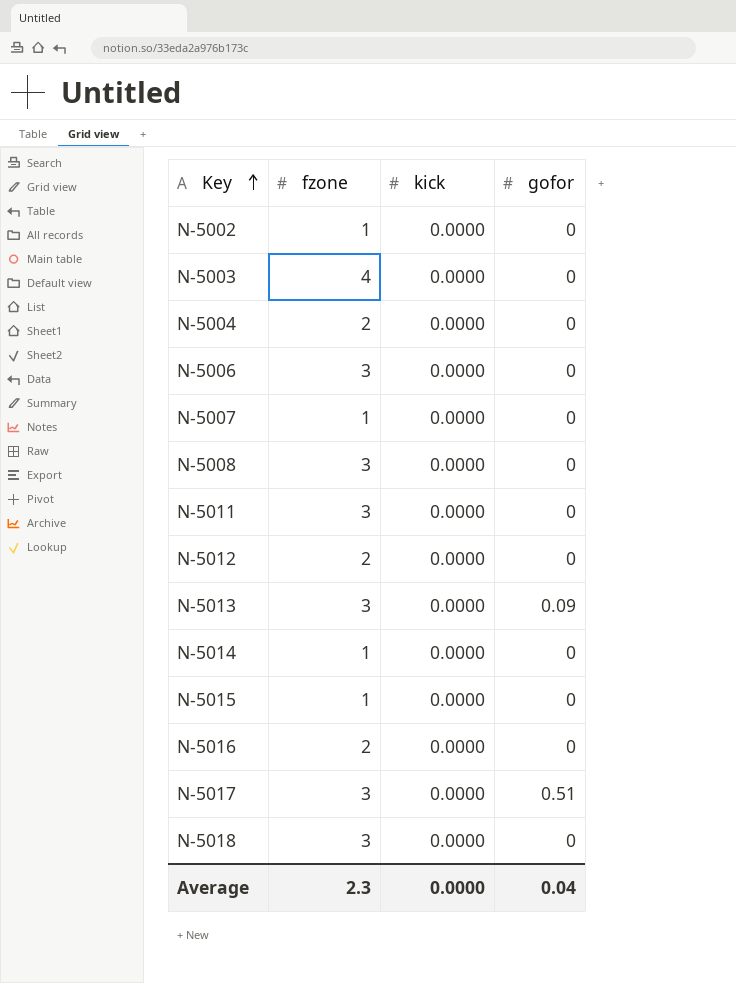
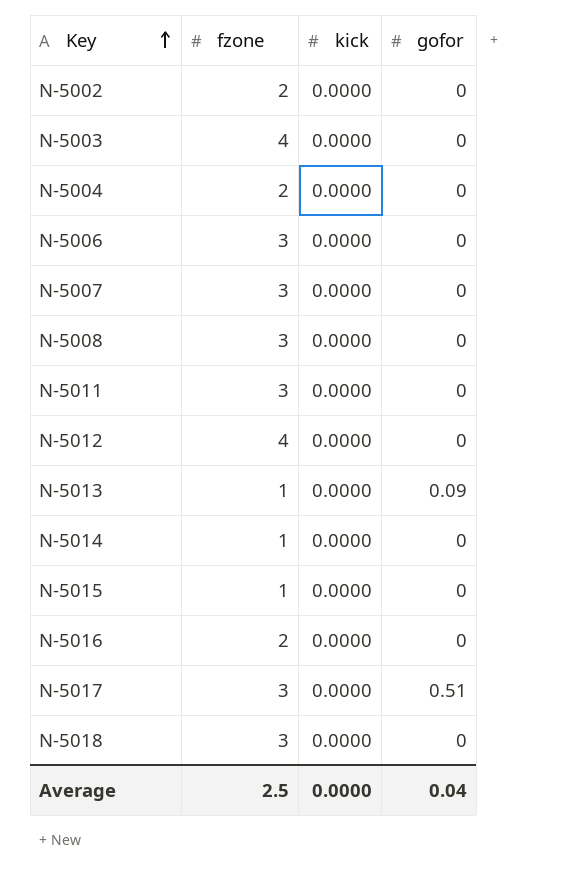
N-5002 | fzone: 1 -> 2
N-5007 | fzone: 1 -> 3
N-5012 | fzone: 2 -> 4
N-5013 | fzone: 3 -> 1
Average | fzone: 2.3 -> 2.5

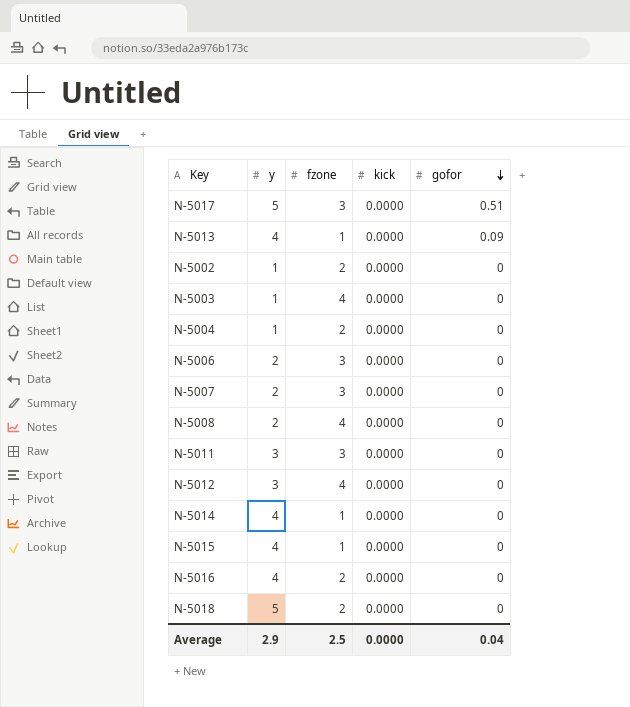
row order: Key ascending -> gofor descending
column y | position: none -> 2
N-5008 | fzone: 3 -> 4
N-5018 | fzone: 3 -> 2

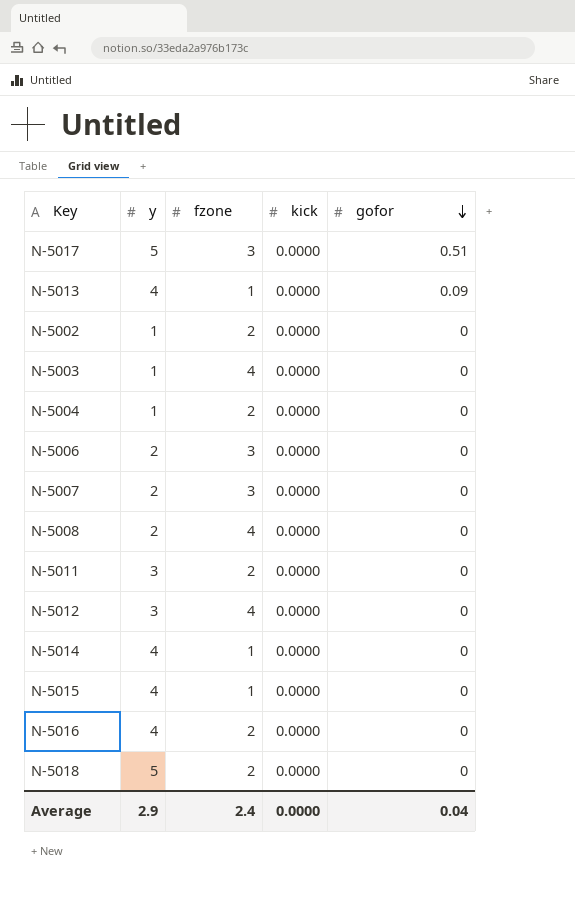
N-5011 | fzone: 3 -> 2
Average | fzone: 2.5 -> 2.4

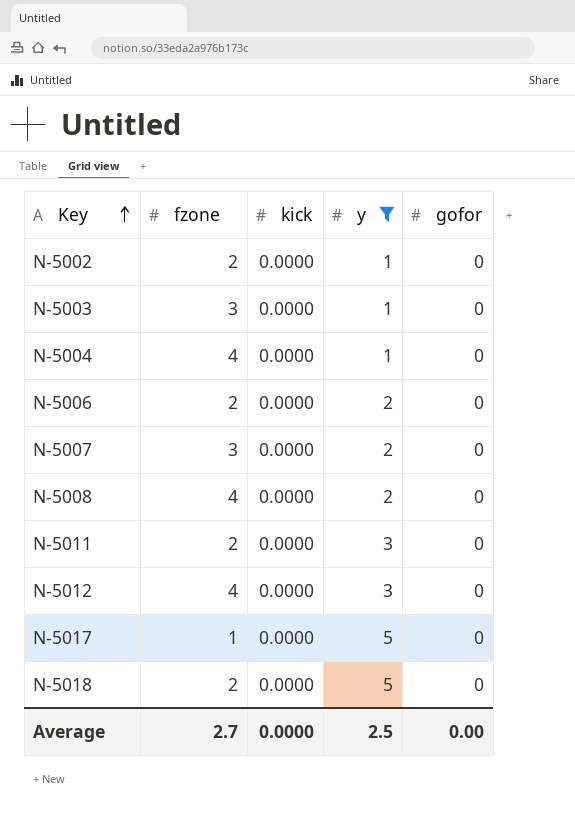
filter: none -> y != 4
row order: gofor descending -> Key ascending
column y | position: 2 -> 4
N-5003 | fzone: 4 -> 3
N-5004 | fzone: 2 -> 4
N-5006 | fzone: 3 -> 2
N-5017 | fzone: 3 -> 1
N-5017 | gofor: 0.51 -> 0
Average | fzone: 2.4 -> 2.7
Average | y: 2.9 -> 2.5
Average | gofor: 0.04 -> 0.00

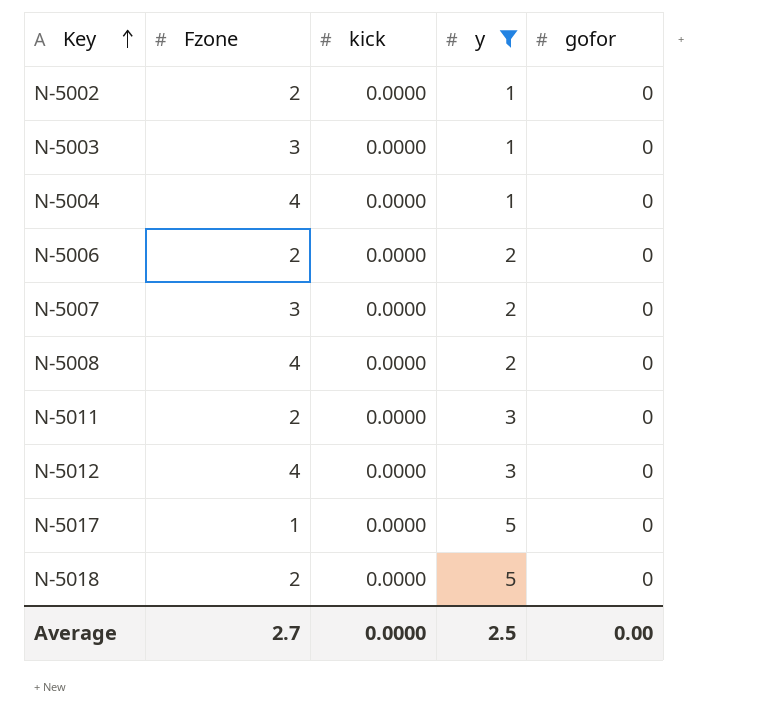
column name: fzone -> Fzone

